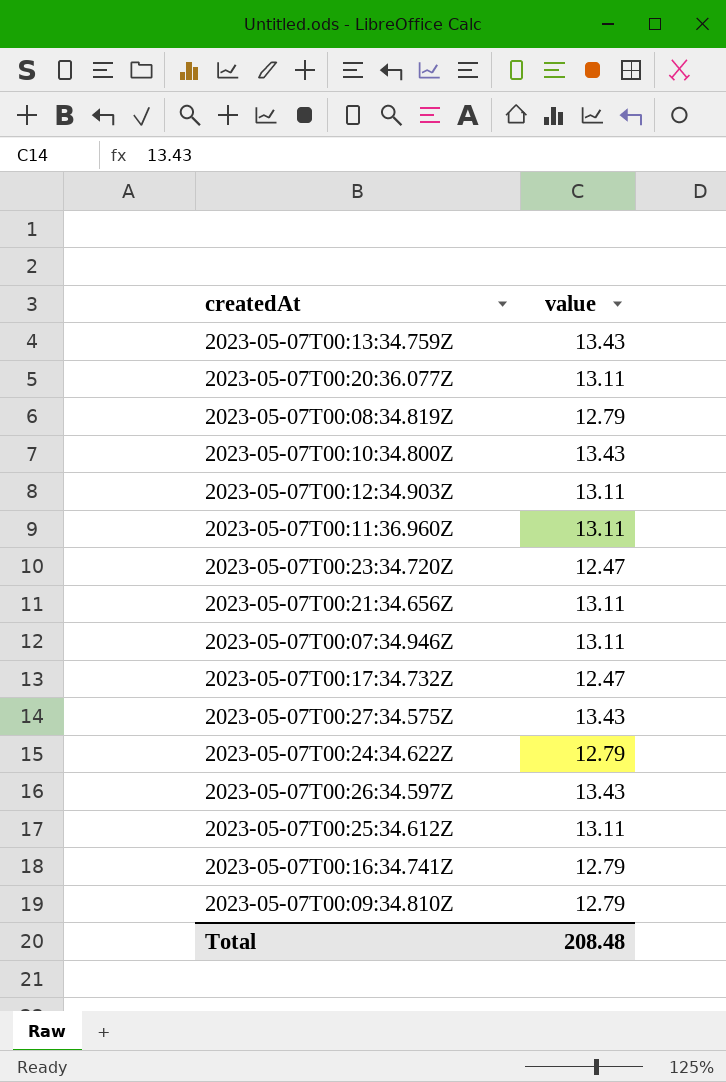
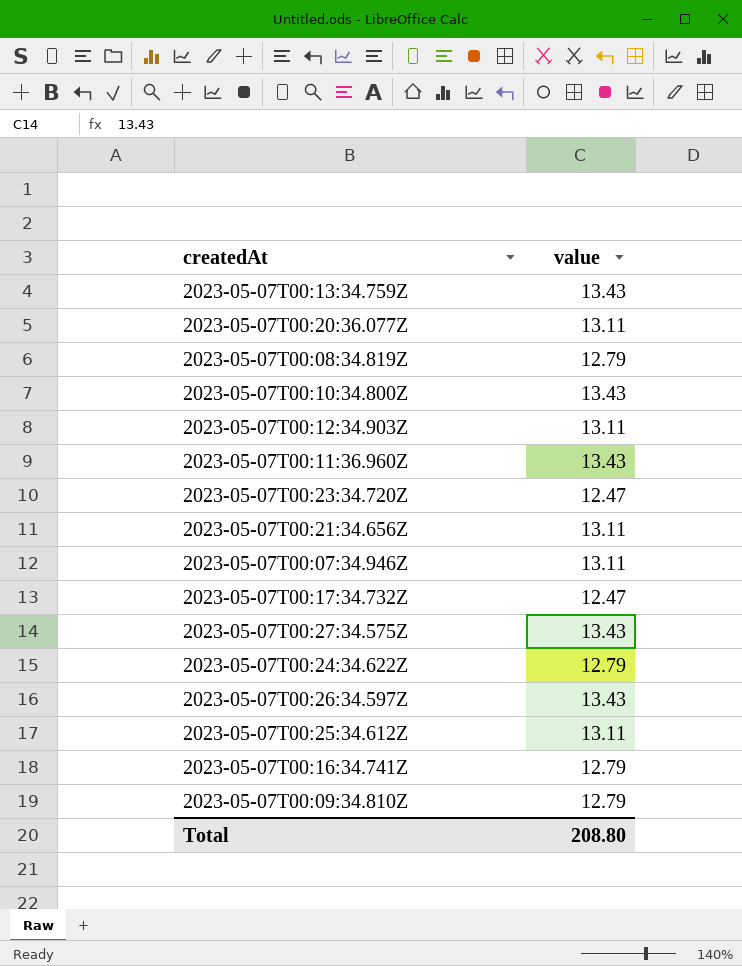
2023-05-07T00:11:36.960Z | value: 13.11 -> 13.43
Total | value: 208.48 -> 208.80

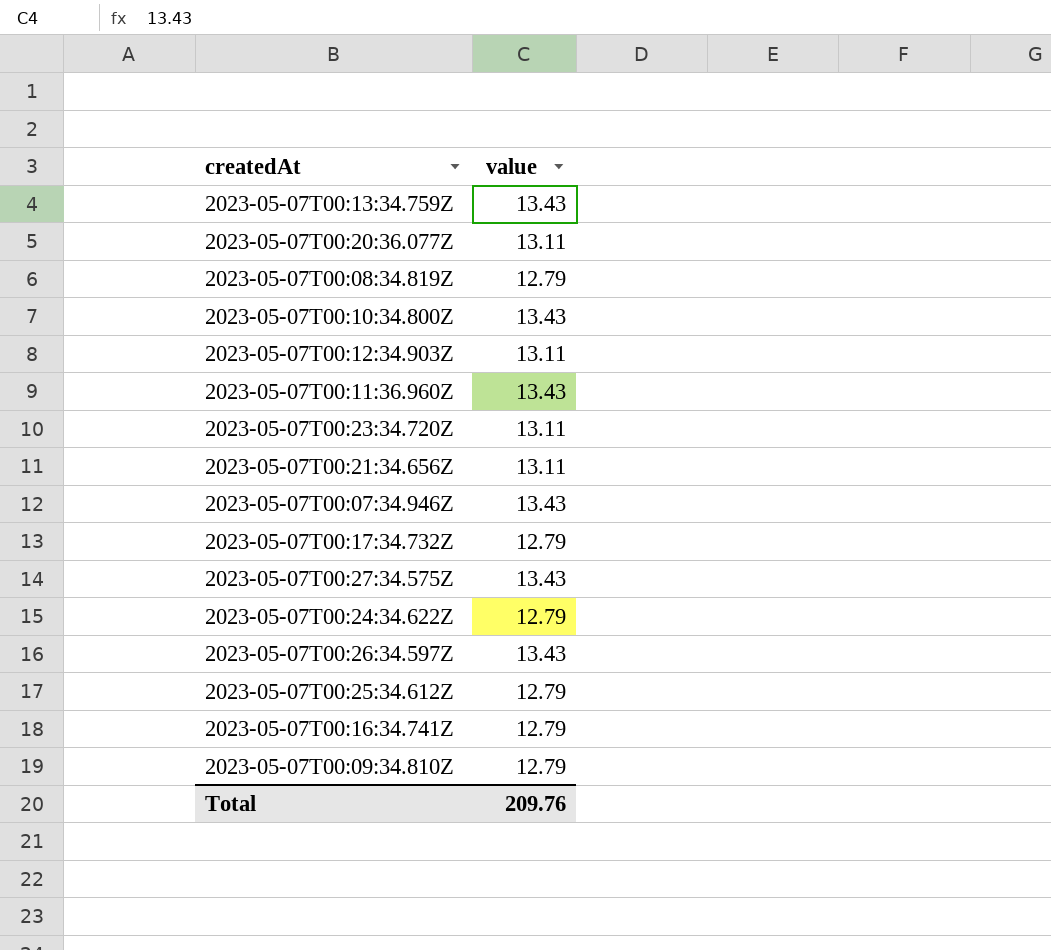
2023-05-07T00:23:34.720Z | value: 12.47 -> 13.11
2023-05-07T00:07:34.946Z | value: 13.11 -> 13.43
2023-05-07T00:17:34.732Z | value: 12.47 -> 12.79
2023-05-07T00:25:34.612Z | value: 13.11 -> 12.79
Total | value: 208.80 -> 209.76

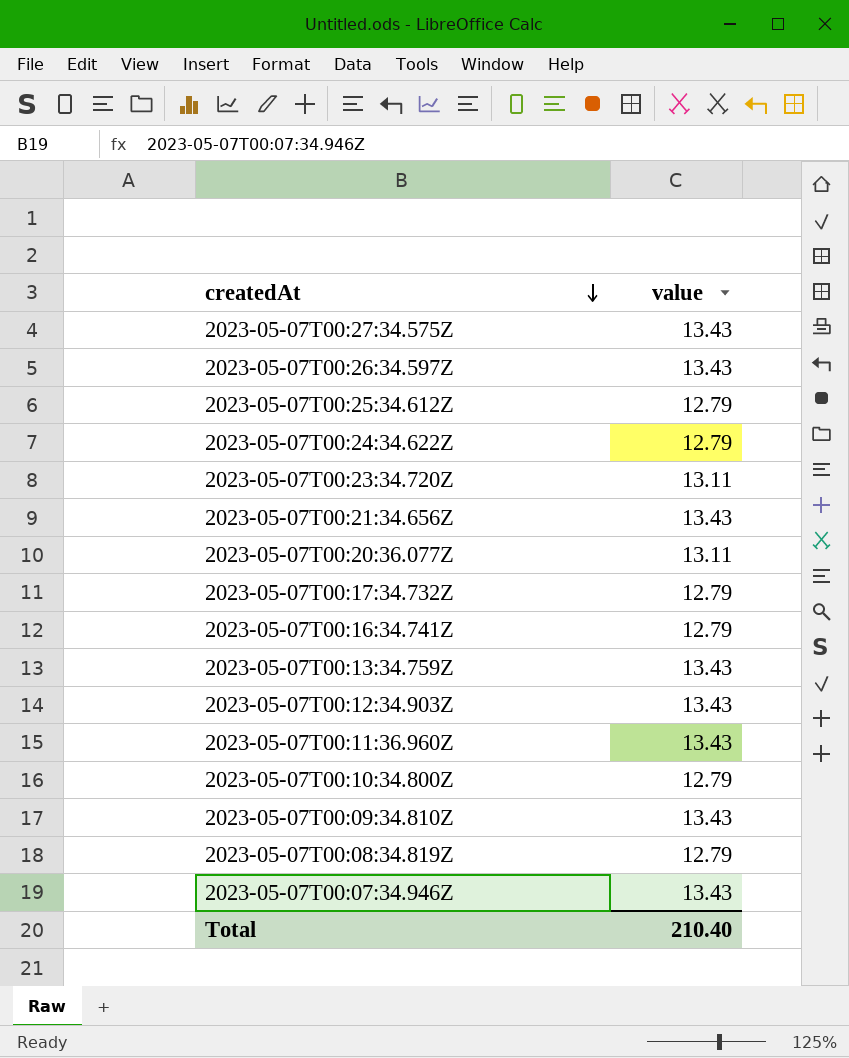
row order: none -> createdAt descending
2023-05-07T00:21:34.656Z | value: 13.11 -> 13.43
2023-05-07T00:12:34.903Z | value: 13.11 -> 13.43
2023-05-07T00:10:34.800Z | value: 13.43 -> 12.79
2023-05-07T00:09:34.810Z | value: 12.79 -> 13.43
Total | value: 209.76 -> 210.40

